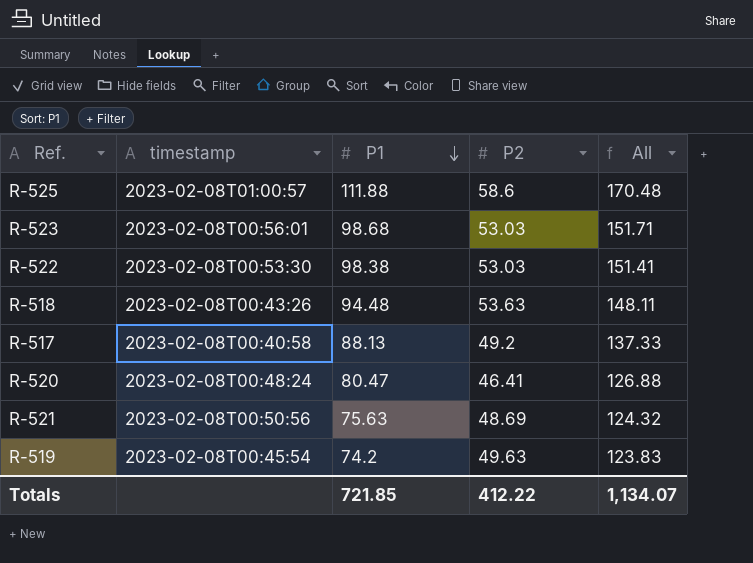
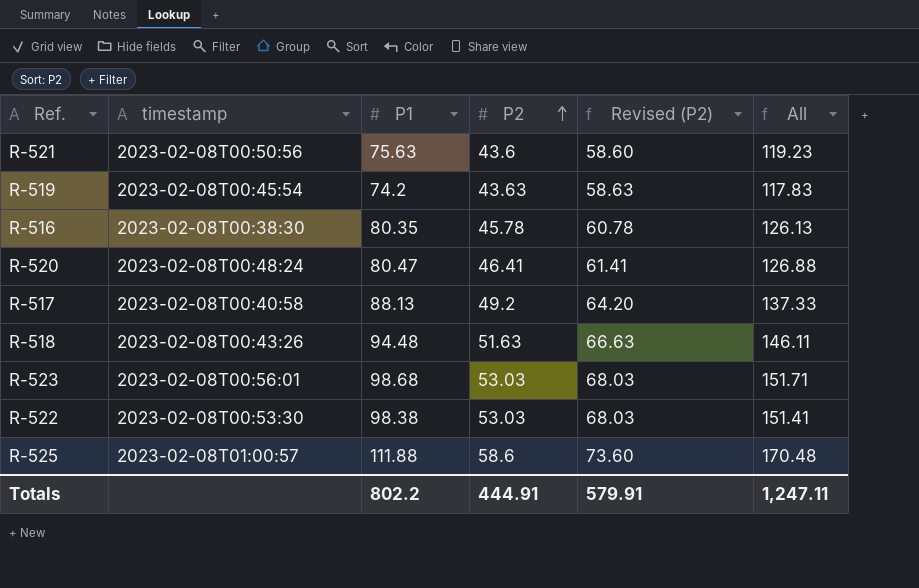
row order: P1 descending -> P2 ascending
column Revised (P2) | formula: none -> [P2] + 15
R-521 | P2: 48.69 -> 43.6
R-521 | All: 124.32 -> 119.23
R-519 | P2: 49.63 -> 43.63
R-519 | All: 123.83 -> 117.83
row R-516: none -> 2023-02-08T00:38:30 | 80.35 | 45.78 | 60.78 | 126.13
R-518 | P2: 53.63 -> 51.63
R-518 | All: 148.11 -> 146.11
Totals | P1: 721.85 -> 802.2
Totals | P2: 412.22 -> 444.91
Totals | All: 1,134.07 -> 1,247.11

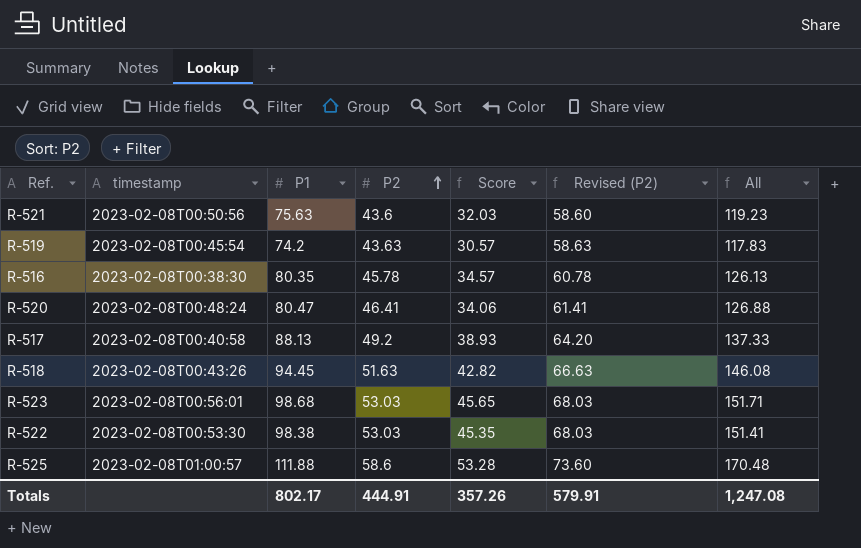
column Score | formula: none -> [P1] - [P2]
R-518 | P1: 94.48 -> 94.45
R-518 | All: 146.11 -> 146.08
Totals | P1: 802.2 -> 802.17
Totals | All: 1,247.11 -> 1,247.08

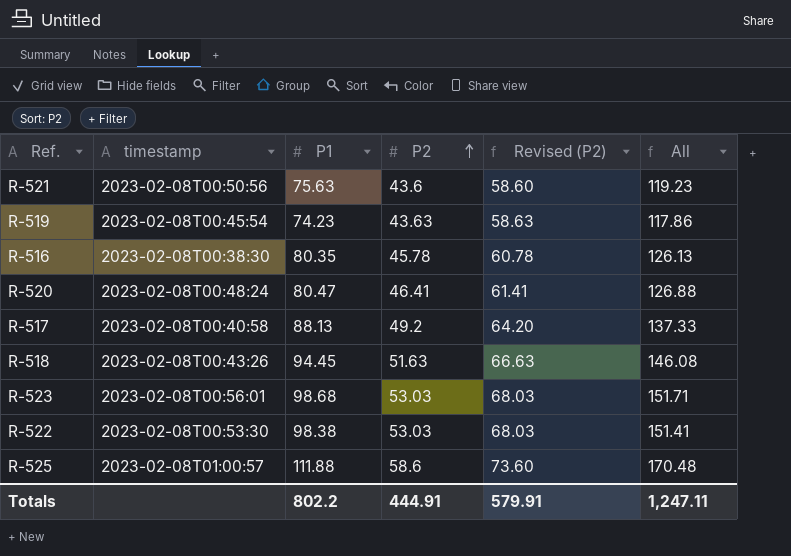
column Score | formula: [P1] - [P2] -> none
R-519 | P1: 74.2 -> 74.23
R-519 | All: 117.83 -> 117.86
Totals | P1: 802.17 -> 802.2
Totals | All: 1,247.08 -> 1,247.11

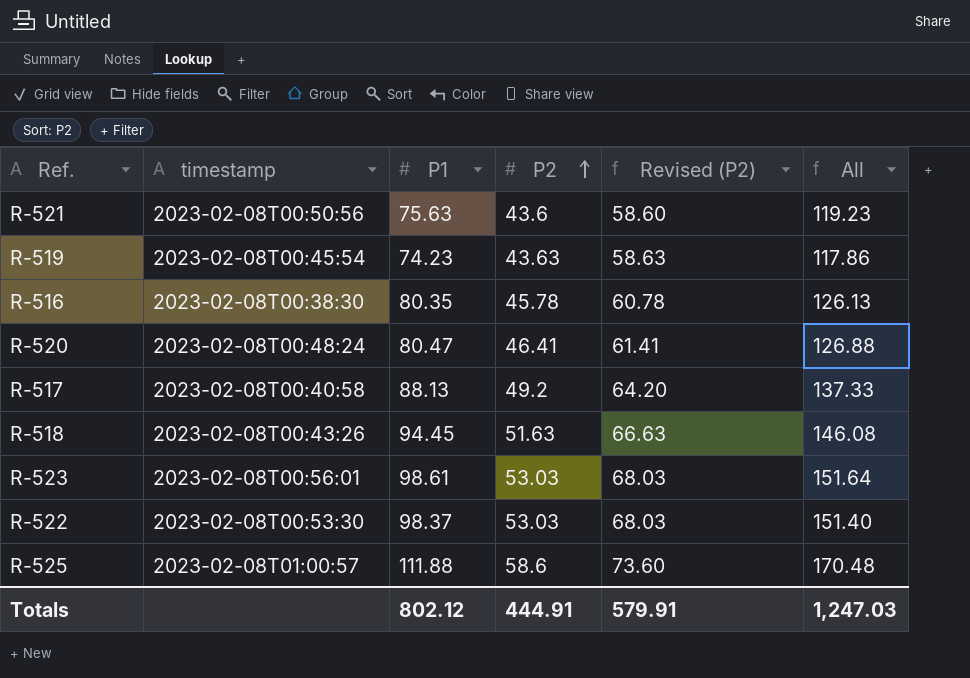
R-523 | P1: 98.68 -> 98.61
R-523 | All: 151.71 -> 151.64
R-522 | P1: 98.38 -> 98.37
R-522 | All: 151.41 -> 151.40
Totals | P1: 802.2 -> 802.12
Totals | All: 1,247.11 -> 1,247.03

